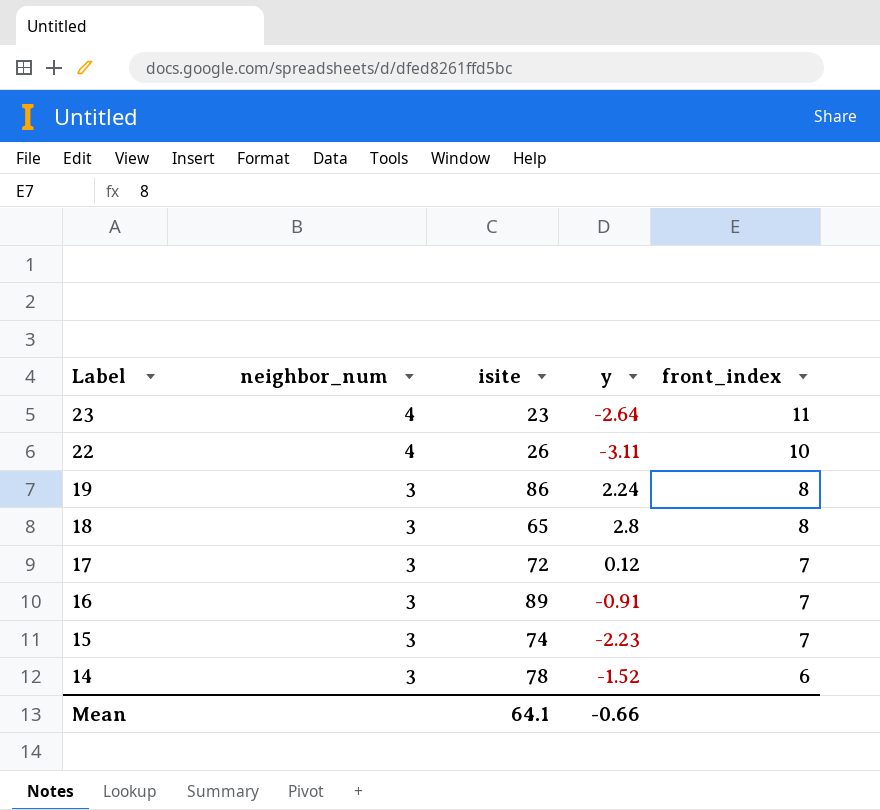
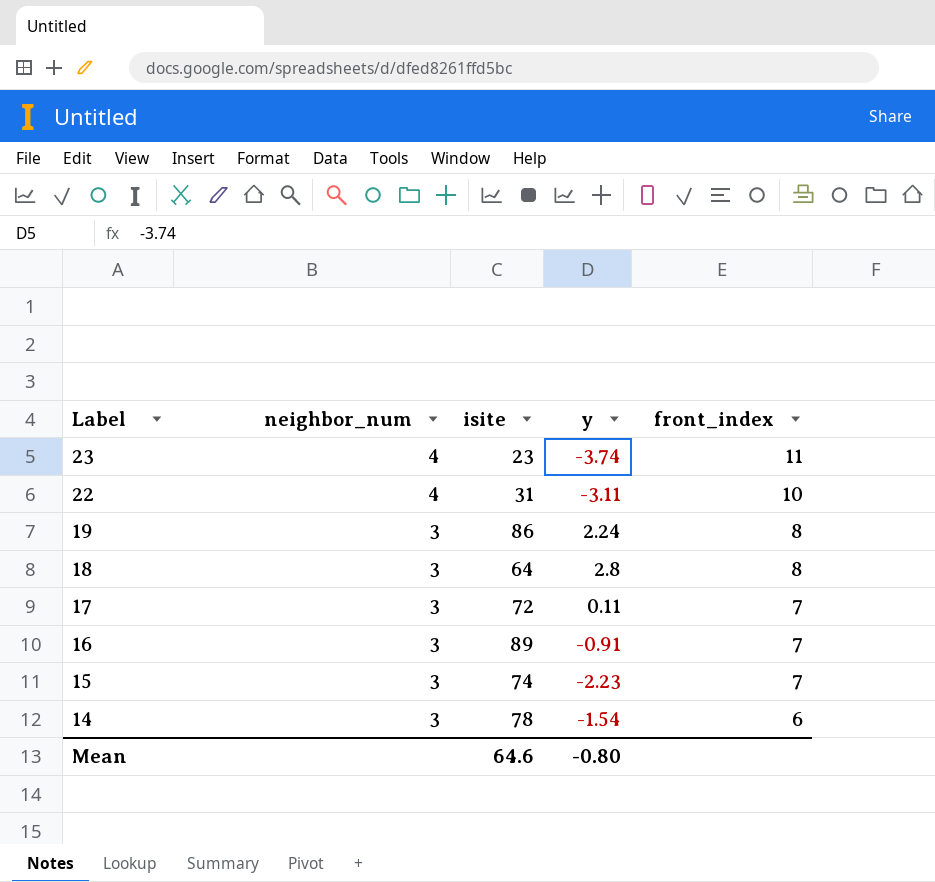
23 | y: -2.64 -> -3.74
22 | isite: 26 -> 31
18 | isite: 65 -> 64
17 | y: 0.12 -> 0.11
14 | y: -1.52 -> -1.54
Mean | isite: 64.1 -> 64.6
Mean | y: -0.66 -> -0.80

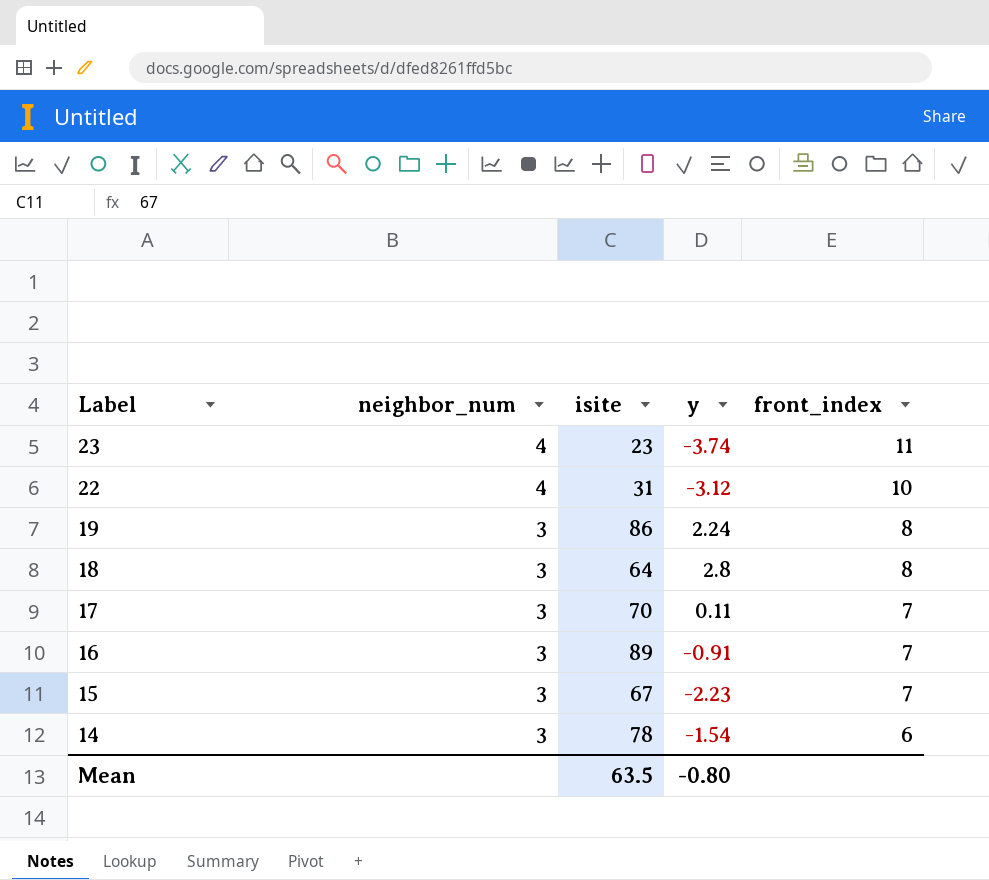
22 | y: -3.11 -> -3.12
17 | isite: 72 -> 70
15 | isite: 74 -> 67
Mean | isite: 64.6 -> 63.5

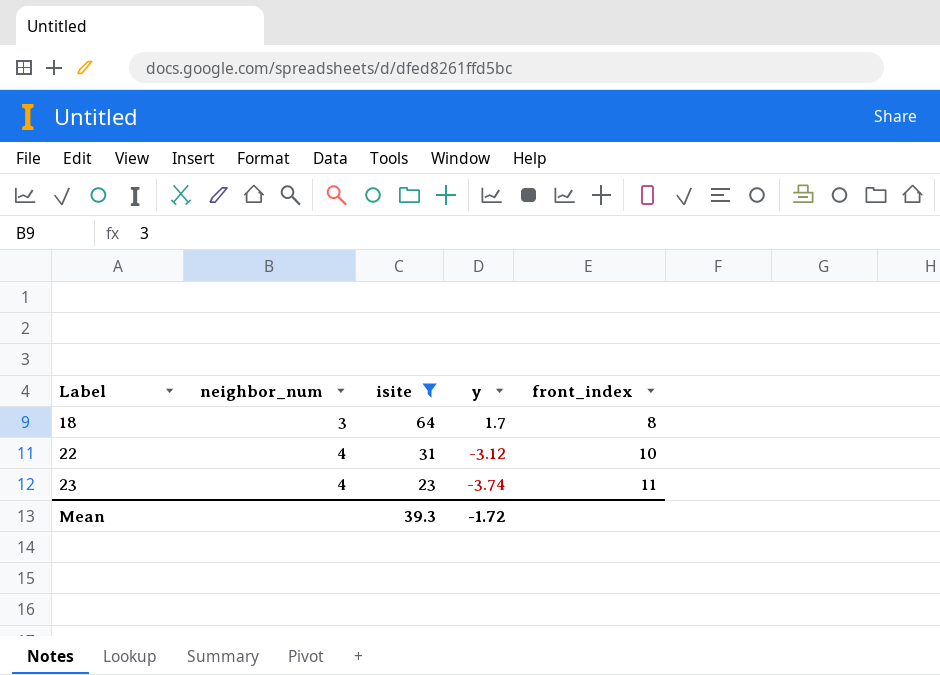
filter: none -> isite <= 64
row order: Label descending -> Label ascending
18 | y: 2.8 -> 1.7
Mean | isite: 63.5 -> 39.3
Mean | y: -0.80 -> -1.72

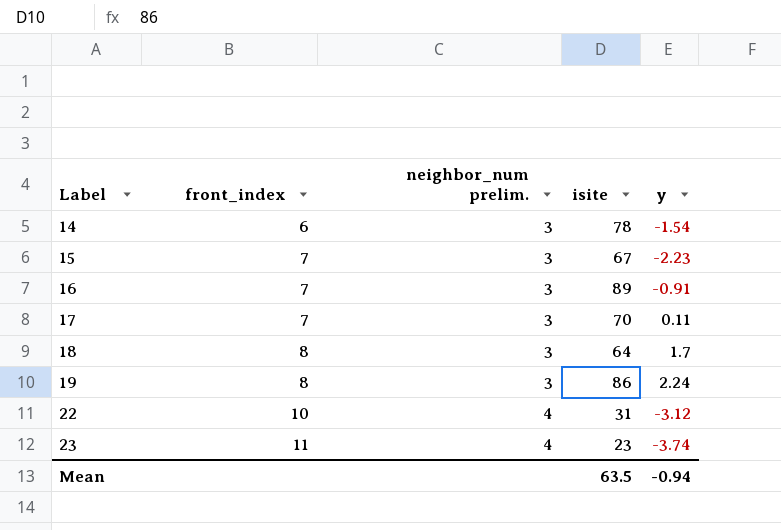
filter: isite <= 64 -> none
column front_index | position: 5 -> 2
column name: neighbor_num -> neighbor_num prelim.
Mean | isite: 39.3 -> 63.5
Mean | y: -1.72 -> -0.94

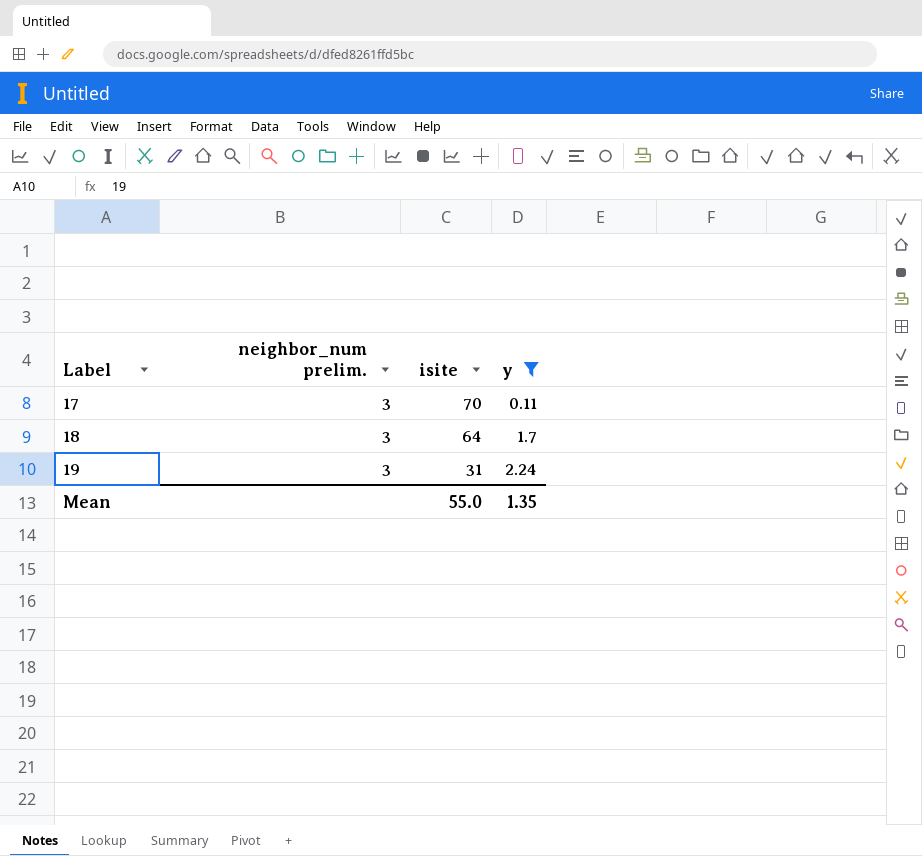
filter: none -> y >= 0.11
column front_index | position: 2 -> none
19 | isite: 86 -> 31
Mean | isite: 63.5 -> 55.0
Mean | y: -0.94 -> 1.35

